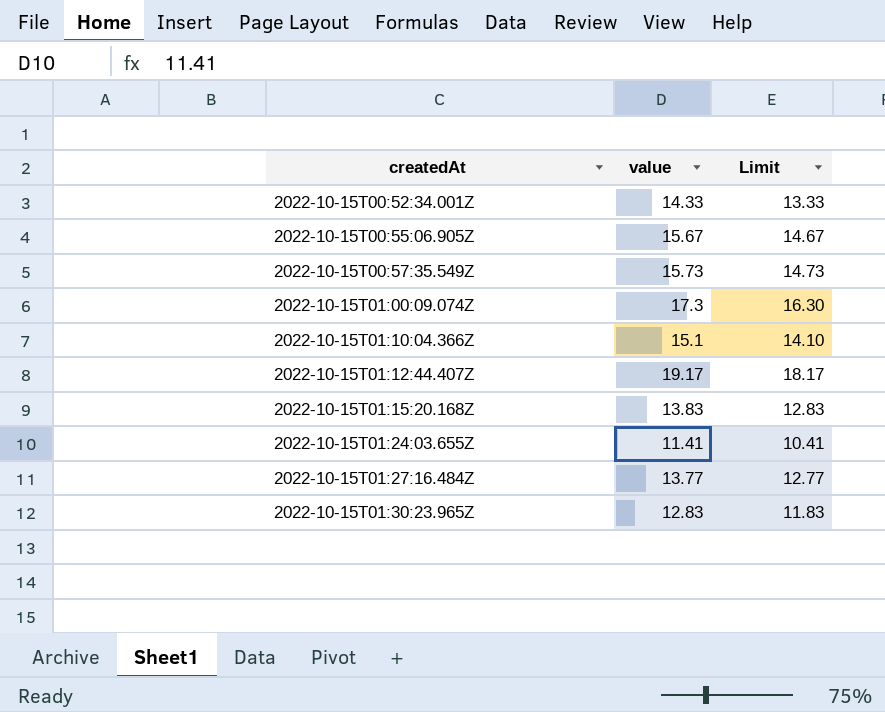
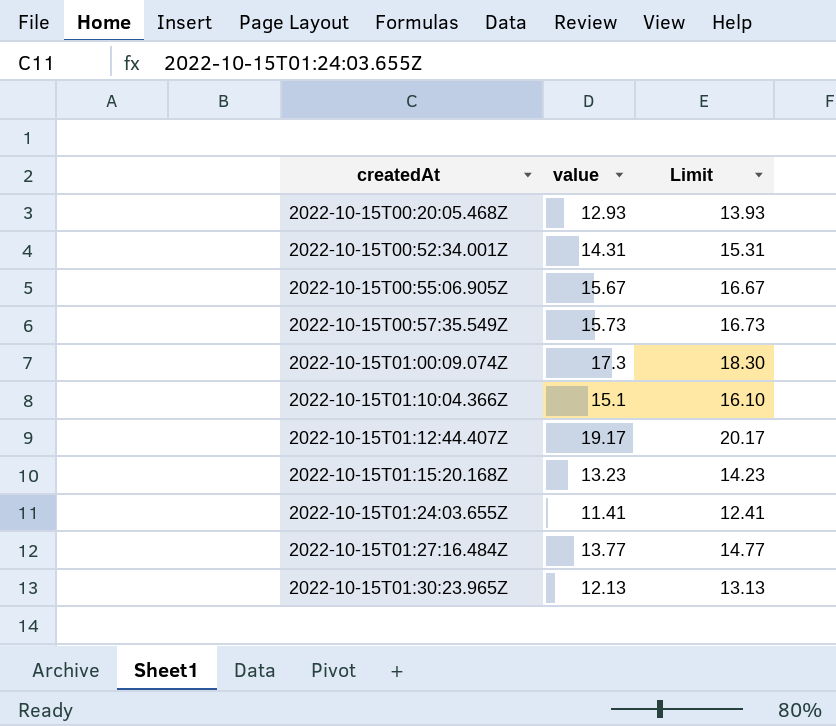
column Limit | formula: [value] - 1 -> [value] + 1
row 2022-10-15T00:20:05.468Z: none -> 12.93 | 13.93
2022-10-15T00:52:34.001Z | value: 14.33 -> 14.31
2022-10-15T01:15:20.168Z | value: 13.83 -> 13.23
2022-10-15T01:30:23.965Z | value: 12.83 -> 12.13

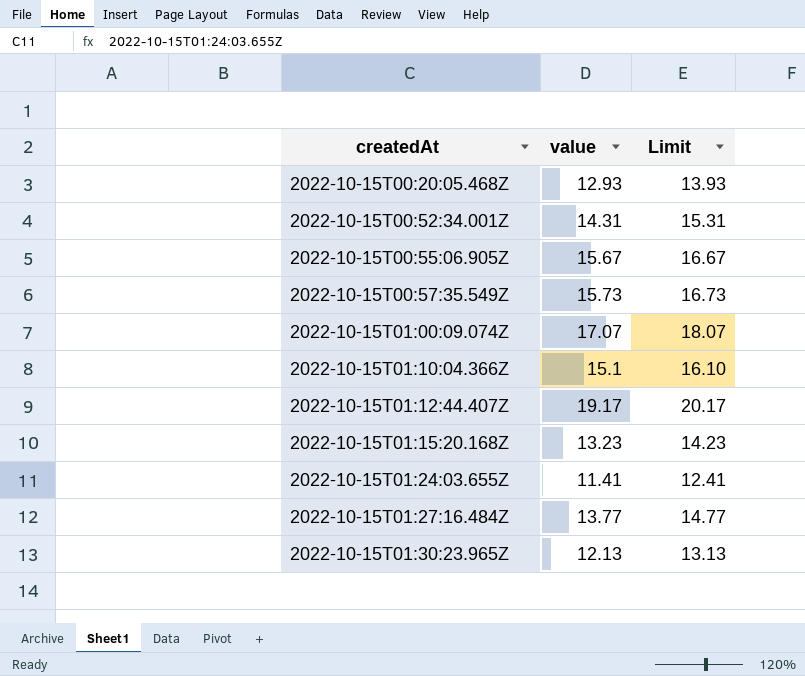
2022-10-15T01:00:09.074Z | value: 17.3 -> 17.07
2022-10-15T01:00:09.074Z | Limit: 18.30 -> 18.07

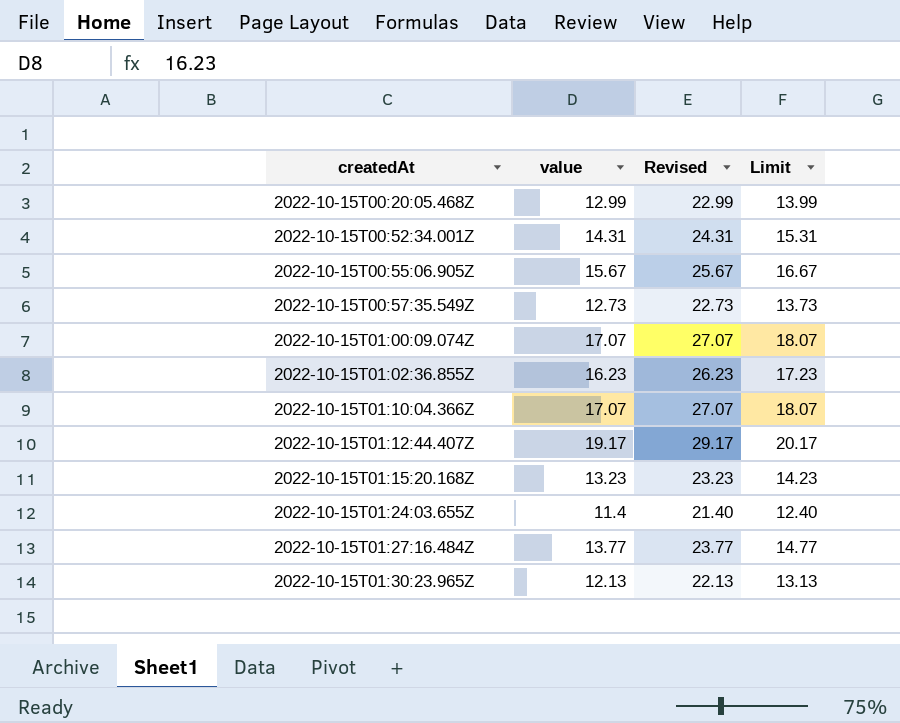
column Revised | formula: none -> [value] + 10
2022-10-15T00:20:05.468Z | value: 12.93 -> 12.99
2022-10-15T00:20:05.468Z | Limit: 13.93 -> 13.99
2022-10-15T00:57:35.549Z | value: 15.73 -> 12.73
2022-10-15T00:57:35.549Z | Limit: 16.73 -> 13.73
row 2022-10-15T01:02:36.855Z: none -> 16.23 | 26.23 | 17.23
2022-10-15T01:10:04.366Z | value: 15.1 -> 17.07
2022-10-15T01:10:04.366Z | Limit: 16.10 -> 18.07
2022-10-15T01:24:03.655Z | value: 11.41 -> 11.4
2022-10-15T01:24:03.655Z | Limit: 12.41 -> 12.40

